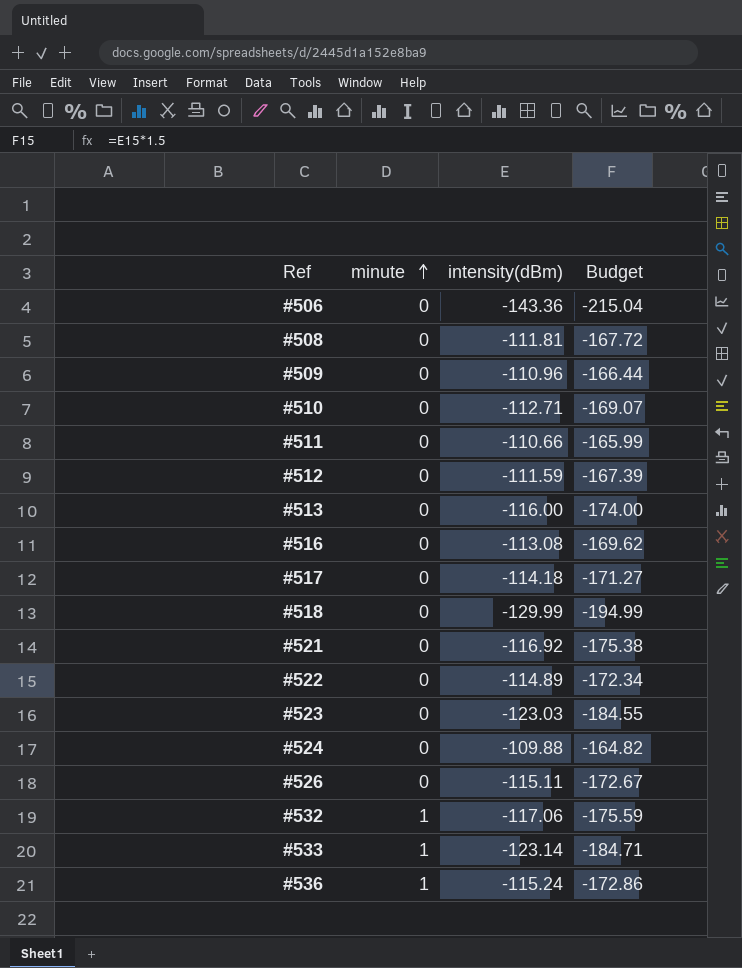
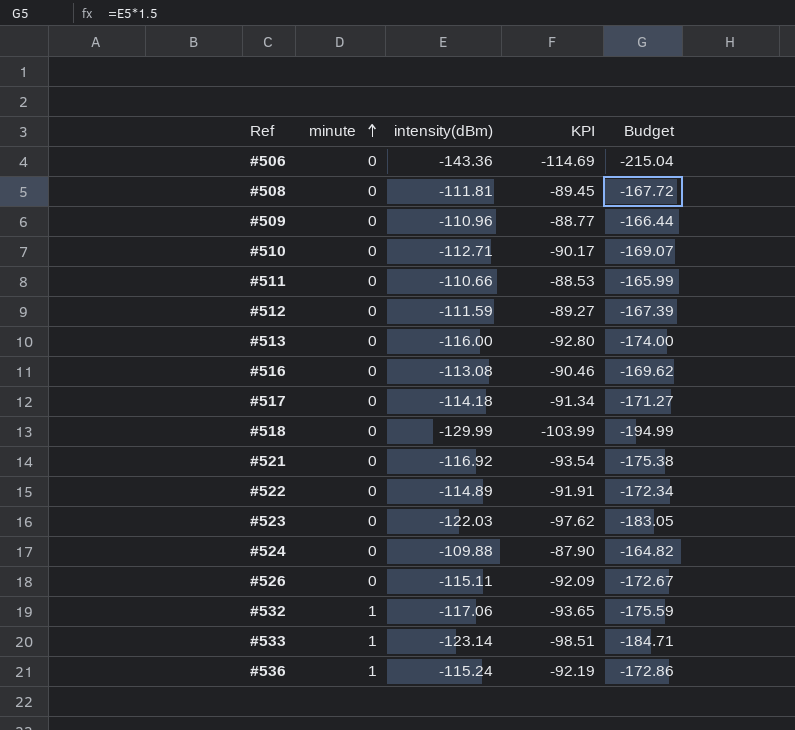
column KPI | formula: none -> [intensity(dBm)] * 0.8
#523 | intensity(dBm): -123.03 -> -122.03
#523 | Budget: -184.55 -> -183.05

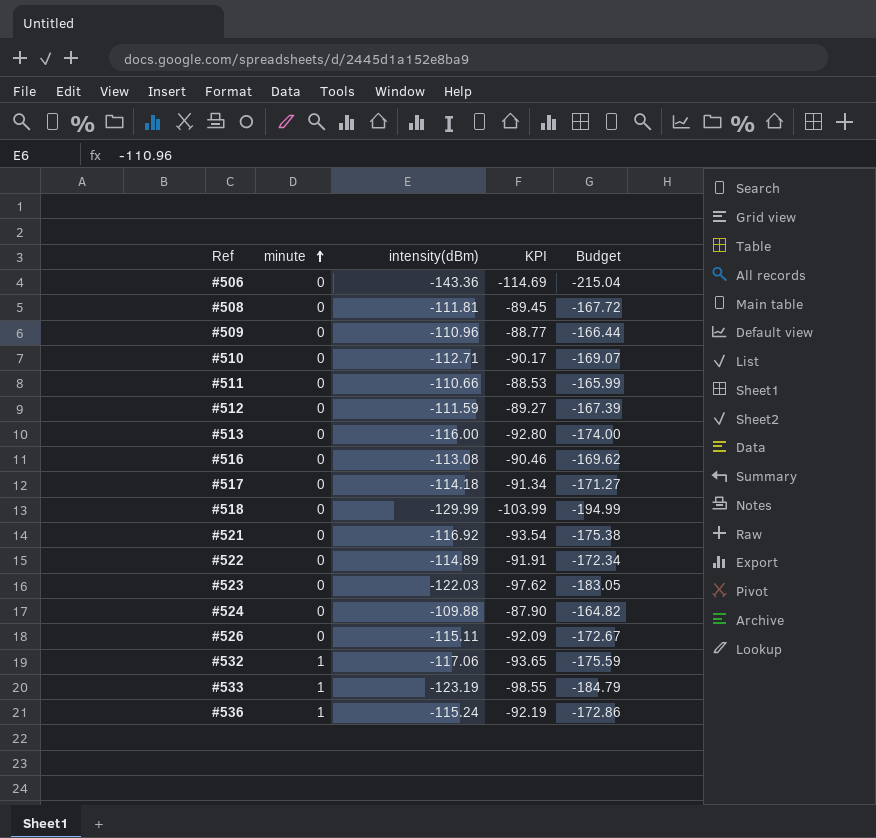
#533 | intensity(dBm): -123.14 -> -123.19
#533 | KPI: -98.51 -> -98.55
#533 | Budget: -184.71 -> -184.79

